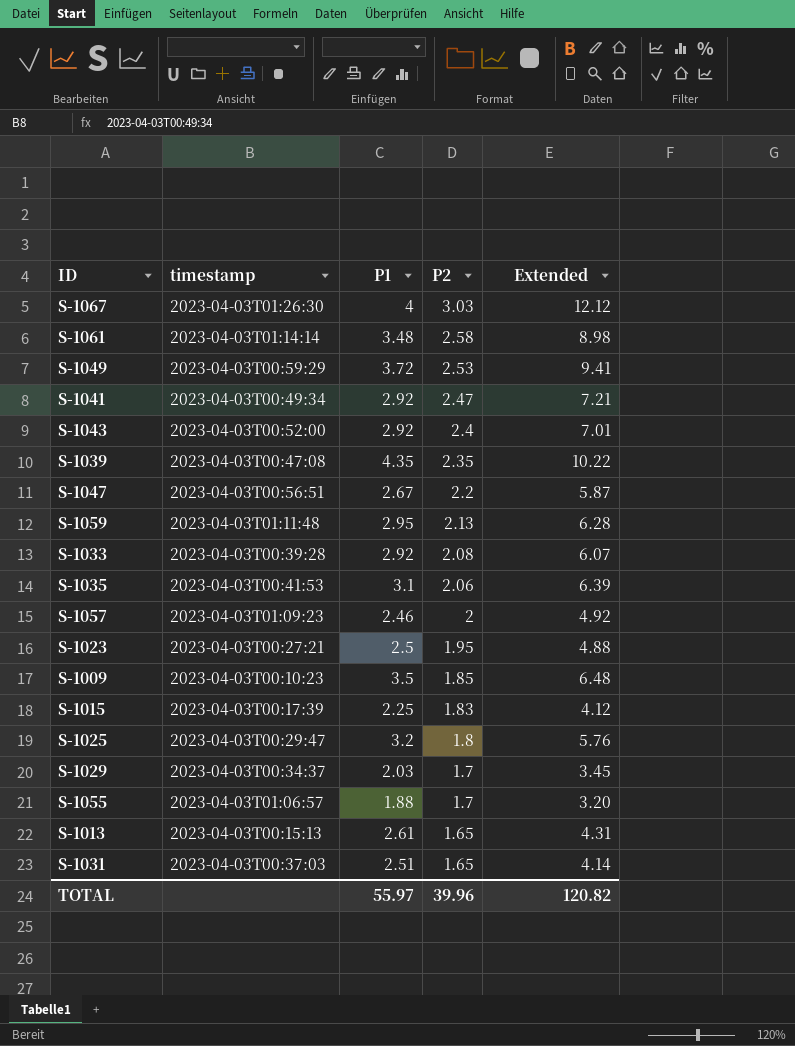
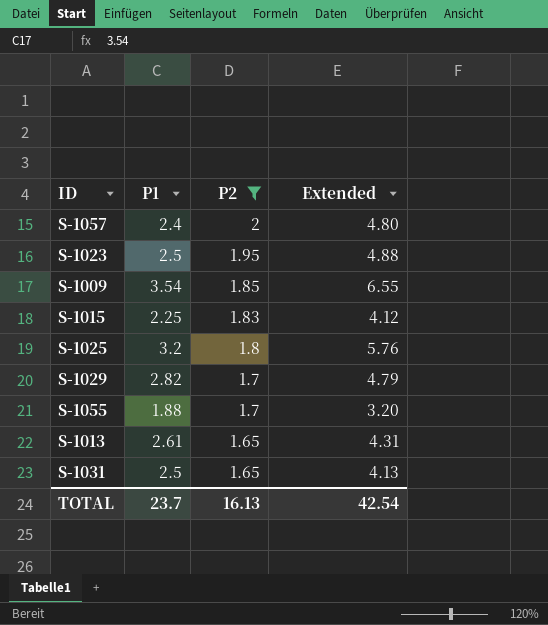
filter: none -> P2 <= 2
column timestamp | position: 2 -> none
S-1057 | P1: 2.46 -> 2.4
S-1057 | Extended: 4.92 -> 4.80
S-1009 | P1: 3.5 -> 3.54
S-1009 | Extended: 6.48 -> 6.55
S-1029 | P1: 2.03 -> 2.82
S-1029 | Extended: 3.45 -> 4.79
S-1031 | P1: 2.51 -> 2.5
S-1031 | Extended: 4.14 -> 4.13
TOTAL | P1: 55.97 -> 23.7
TOTAL | P2: 39.96 -> 16.13
TOTAL | Extended: 120.82 -> 42.54

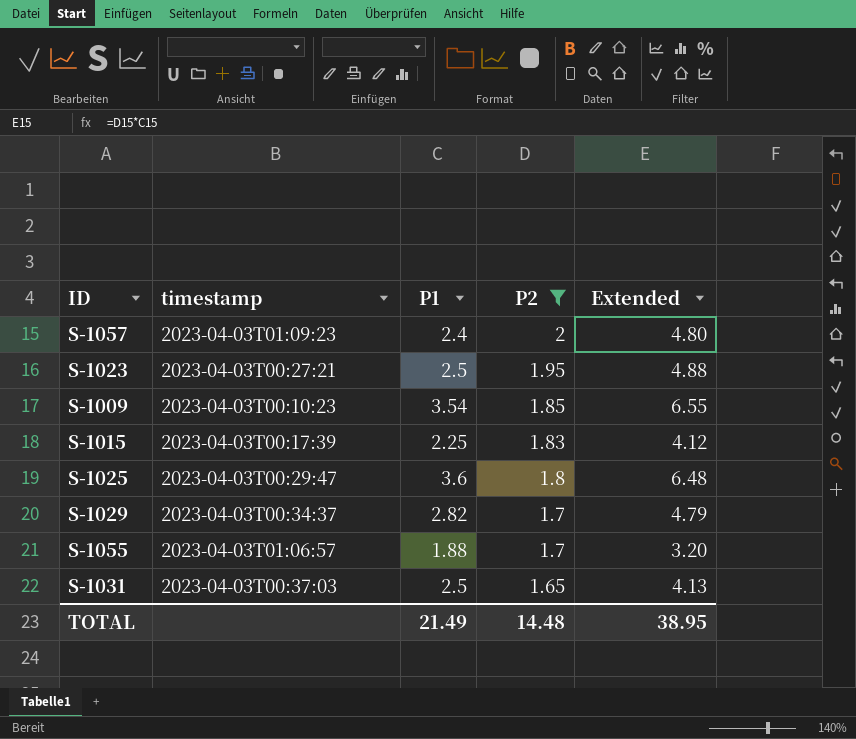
column timestamp | position: none -> 2
row S-1013: 2.61 | 1.65 | 4.31 -> none
S-1025 | P1: 3.2 -> 3.6
S-1025 | Extended: 5.76 -> 6.48
TOTAL | P1: 23.7 -> 21.49
TOTAL | P2: 16.13 -> 14.48
TOTAL | Extended: 42.54 -> 38.95

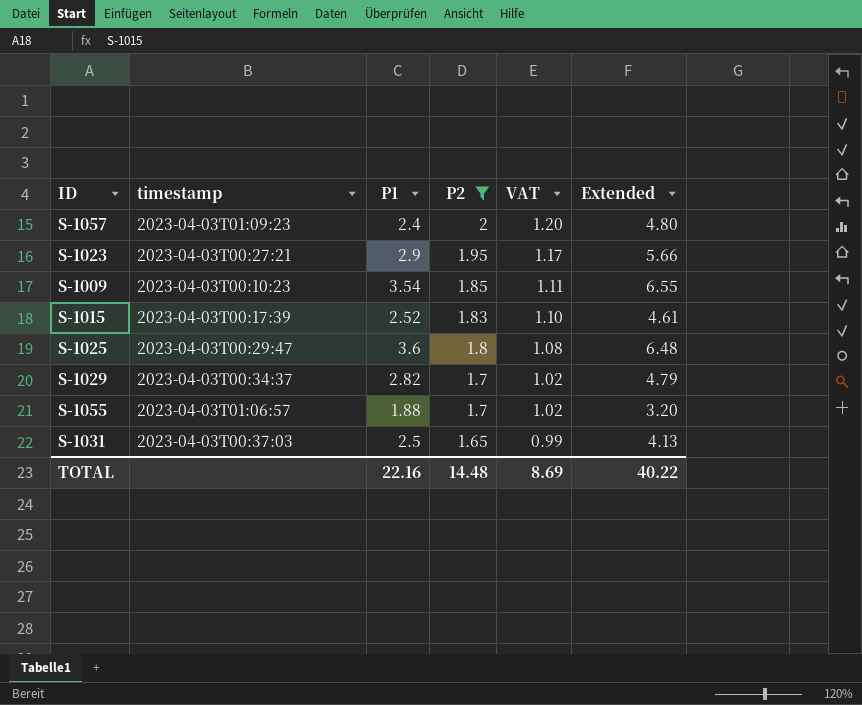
column VAT | formula: none -> [P2] * 0.6
S-1023 | P1: 2.5 -> 2.9
S-1023 | Extended: 4.88 -> 5.66
S-1015 | P1: 2.25 -> 2.52
S-1015 | Extended: 4.12 -> 4.61
TOTAL | P1: 21.49 -> 22.16
TOTAL | Extended: 38.95 -> 40.22

